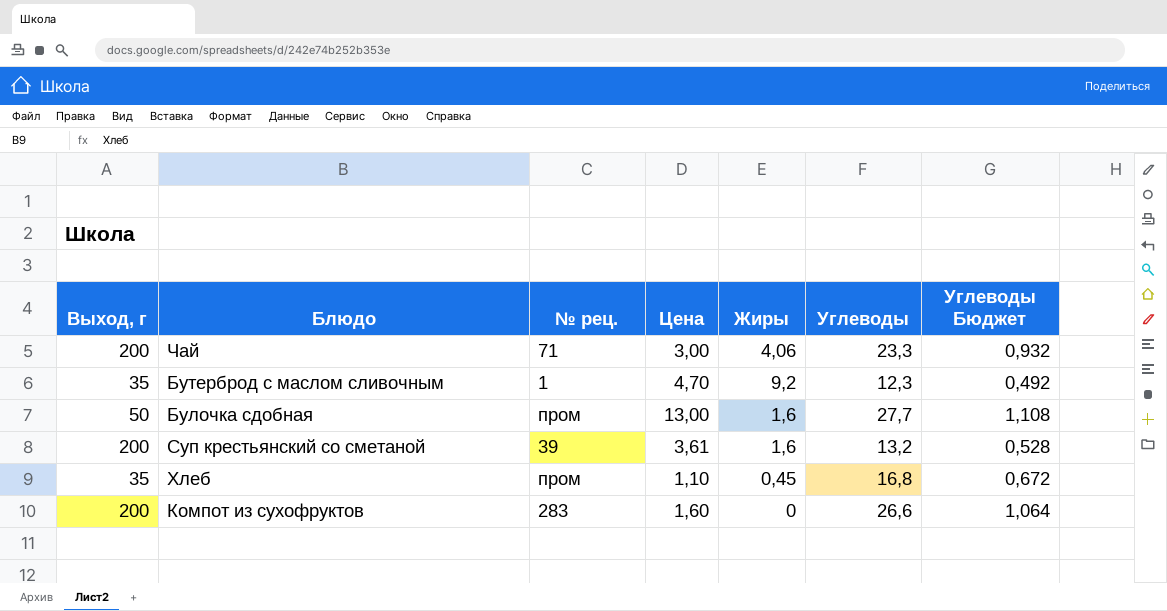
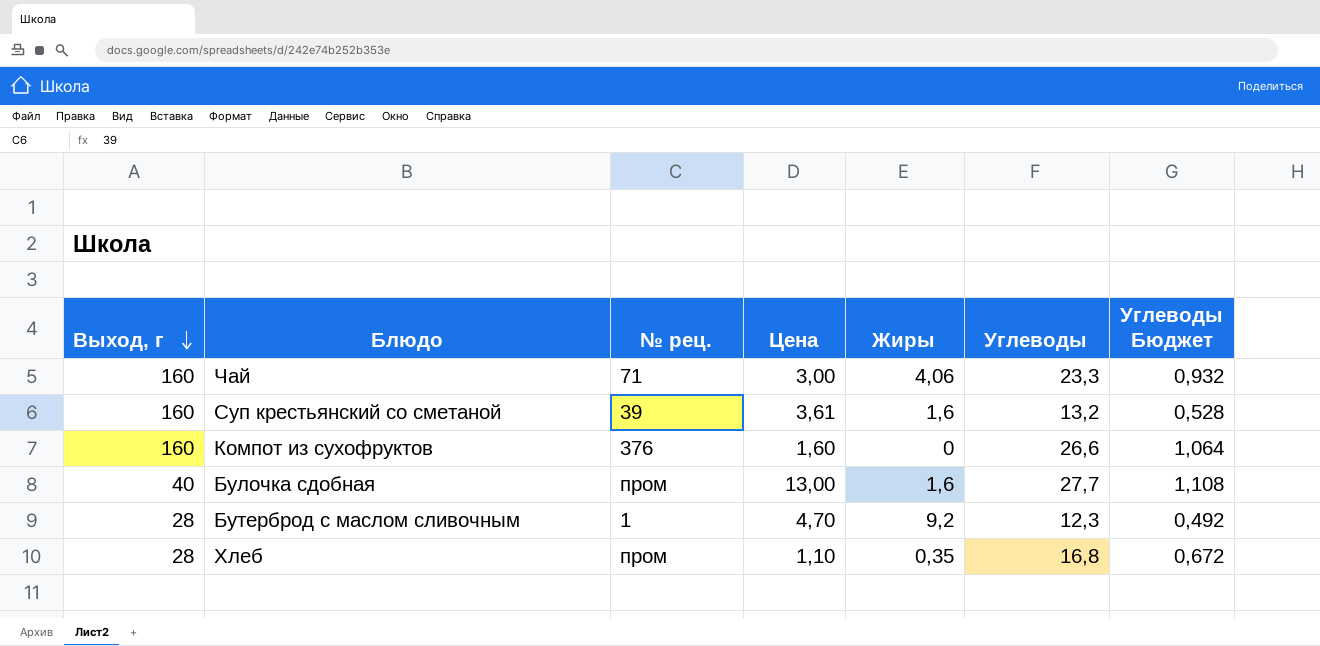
row order: none -> Выход, г descending
Чай | Выход, г: 200 -> 160
Суп крестьянский со сметаной | Выход, г: 200 -> 160
Компот из сухофруктов | Выход, г: 200 -> 160
Компот из сухофруктов | № рец.: 283 -> 376
Булочка сдобная | Выход, г: 50 -> 40
Бутерброд с маслом сливочным | Выход, г: 35 -> 28
Хлеб | Выход, г: 35 -> 28
Хлеб | Жиры: 0,45 -> 0,35

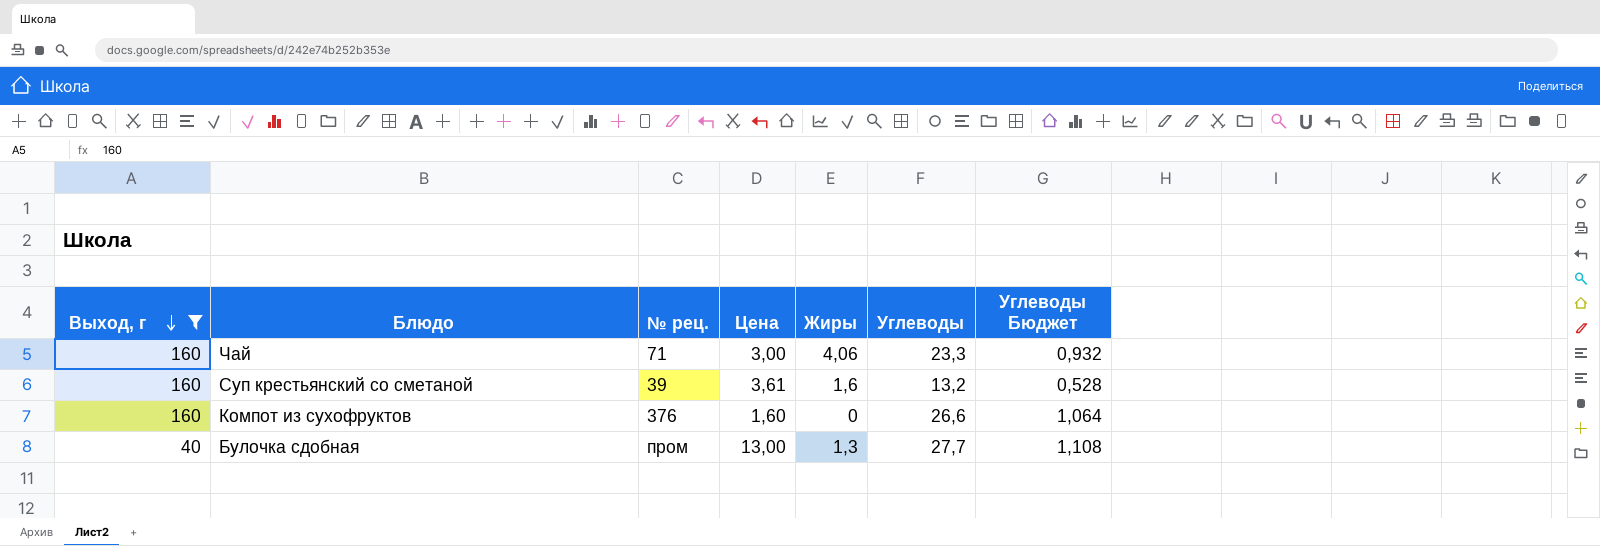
filter: none -> Выход, г != 28
Булочка сдобная | Жиры: 1,6 -> 1,3

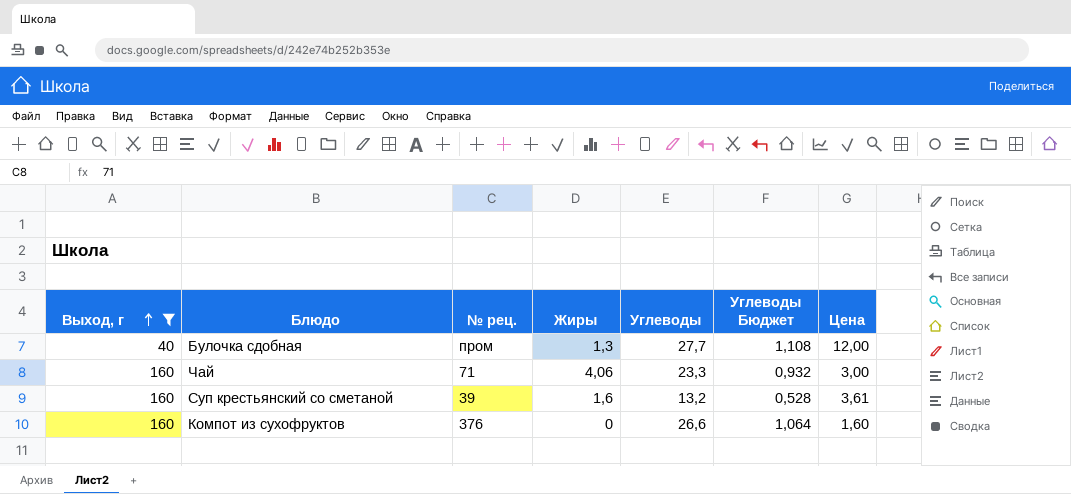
row order: Выход, г descending -> Выход, г ascending
column Цена | position: 4 -> 7
Булочка сдобная | Цена: 13,00 -> 12,00

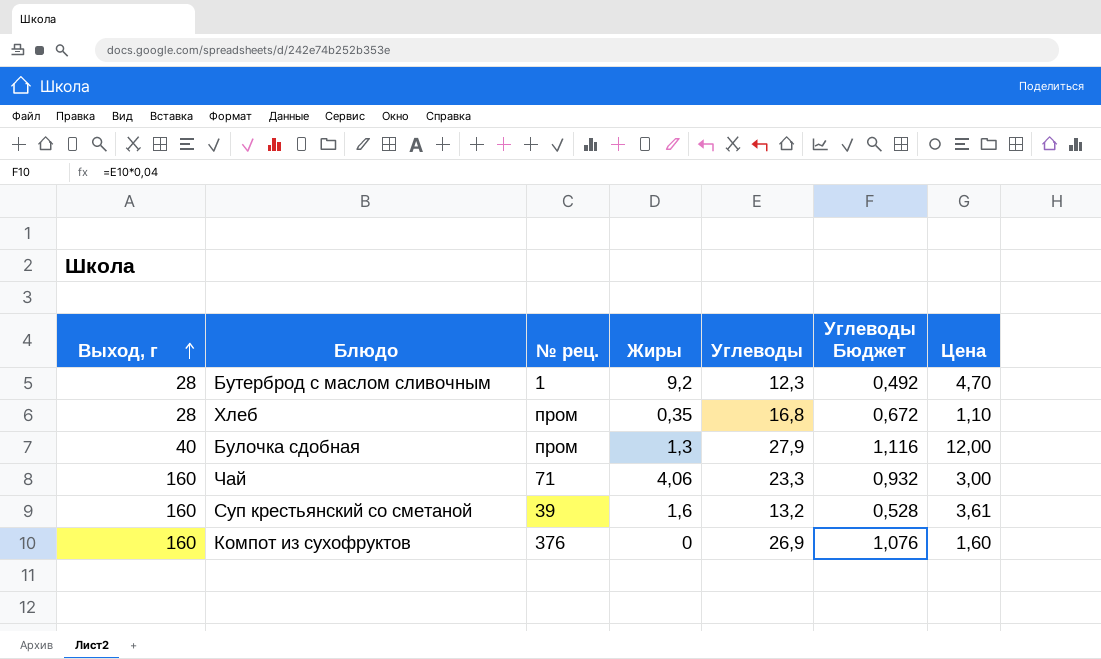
filter: Выход, г != 28 -> none
Булочка сдобная | Углеводы: 27,7 -> 27,9
Булочка сдобная | Углеводы Бюджет: 1,108 -> 1,116
Компот из сухофруктов | Углеводы: 26,6 -> 26,9
Компот из сухофруктов | Углеводы Бюджет: 1,064 -> 1,076

